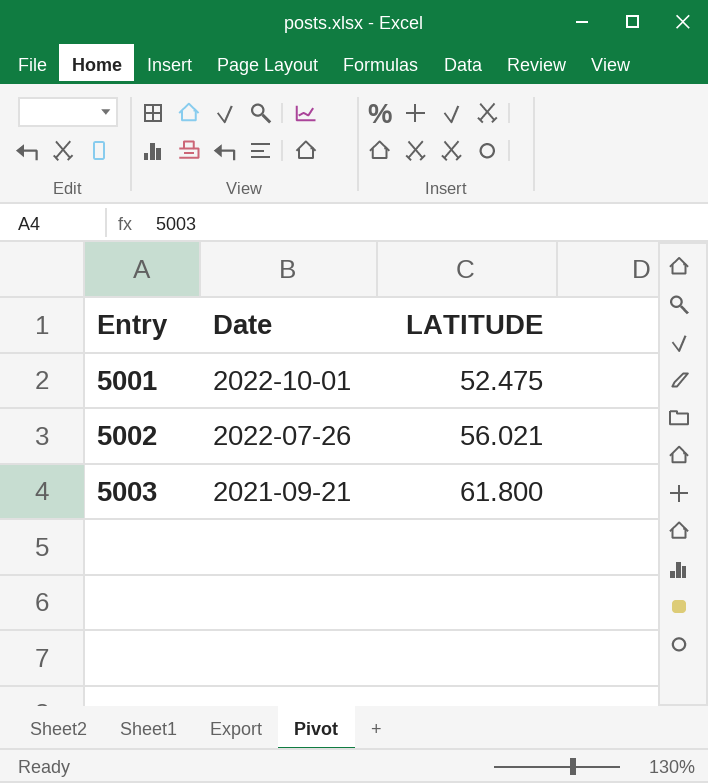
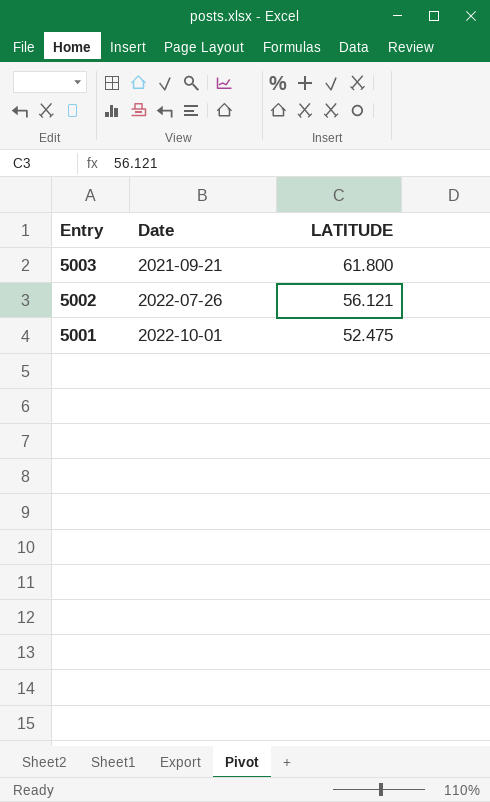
row order: Entry ascending -> Entry descending
5002 | LATITUDE: 56.021 -> 56.121

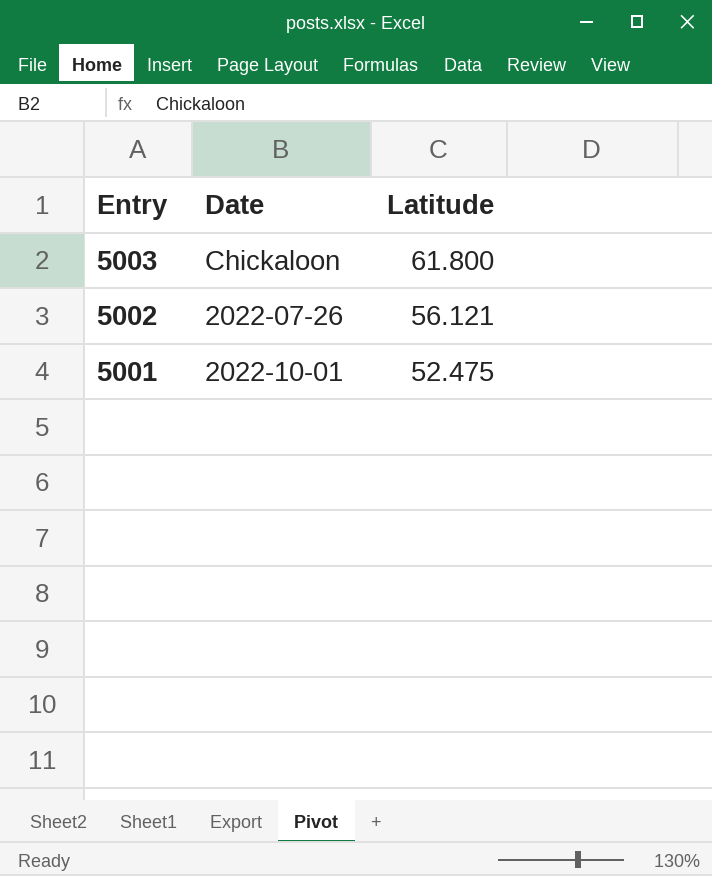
column name: LATITUDE -> Latitude
5003 | Date: 2021-09-21 -> Chickaloon

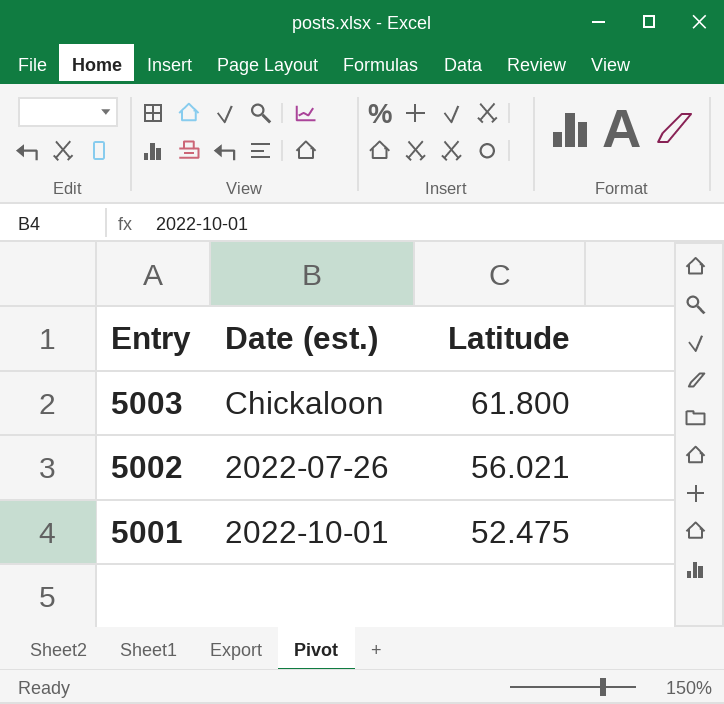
column name: Date -> Date (est.)
5002 | Latitude: 56.121 -> 56.021

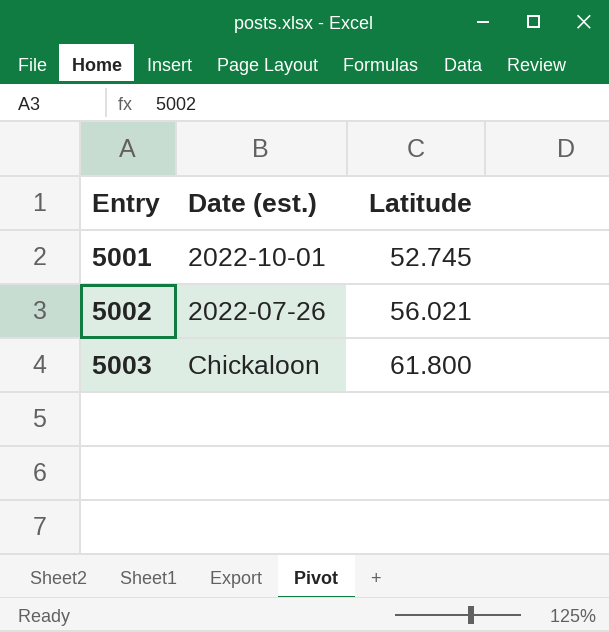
row order: Entry descending -> Entry ascending
5001 | Latitude: 52.475 -> 52.745

